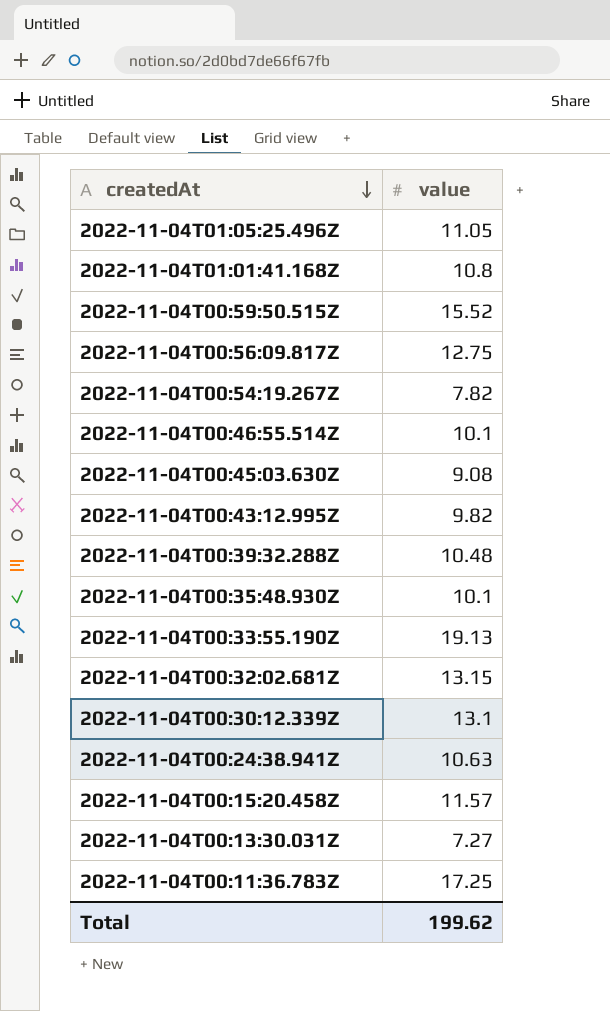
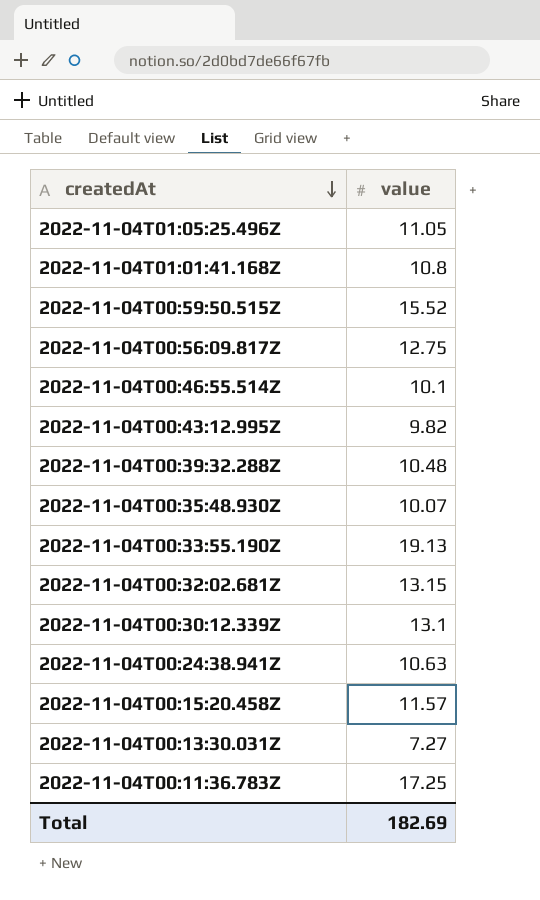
row 2022-11-04T00:54:19.267Z: 7.82 -> none
row 2022-11-04T00:45:03.630Z: 9.08 -> none
2022-11-04T00:35:48.930Z | value: 10.1 -> 10.07
Total | value: 199.62 -> 182.69

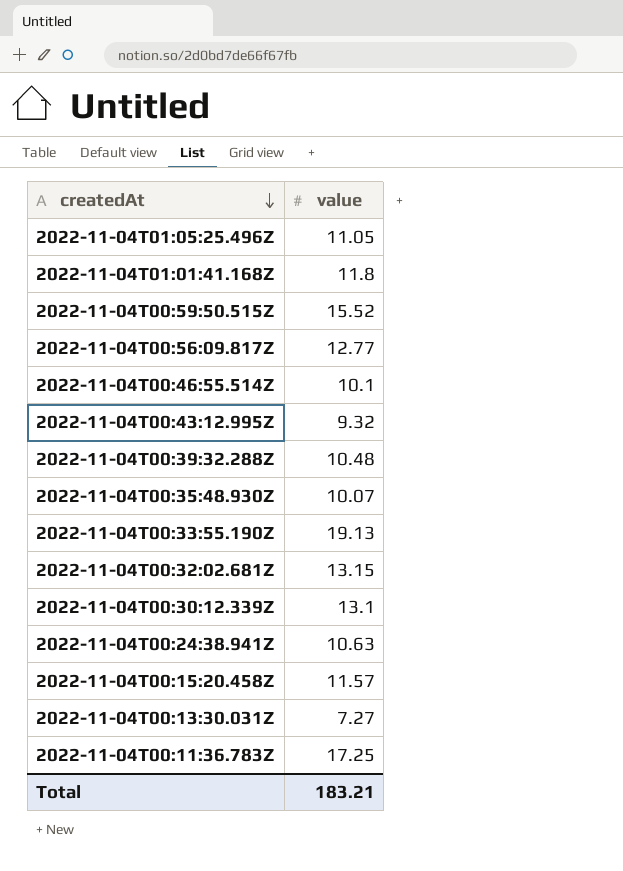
2022-11-04T01:01:41.168Z | value: 10.8 -> 11.8
2022-11-04T00:56:09.817Z | value: 12.75 -> 12.77
2022-11-04T00:43:12.995Z | value: 9.82 -> 9.32
Total | value: 182.69 -> 183.21

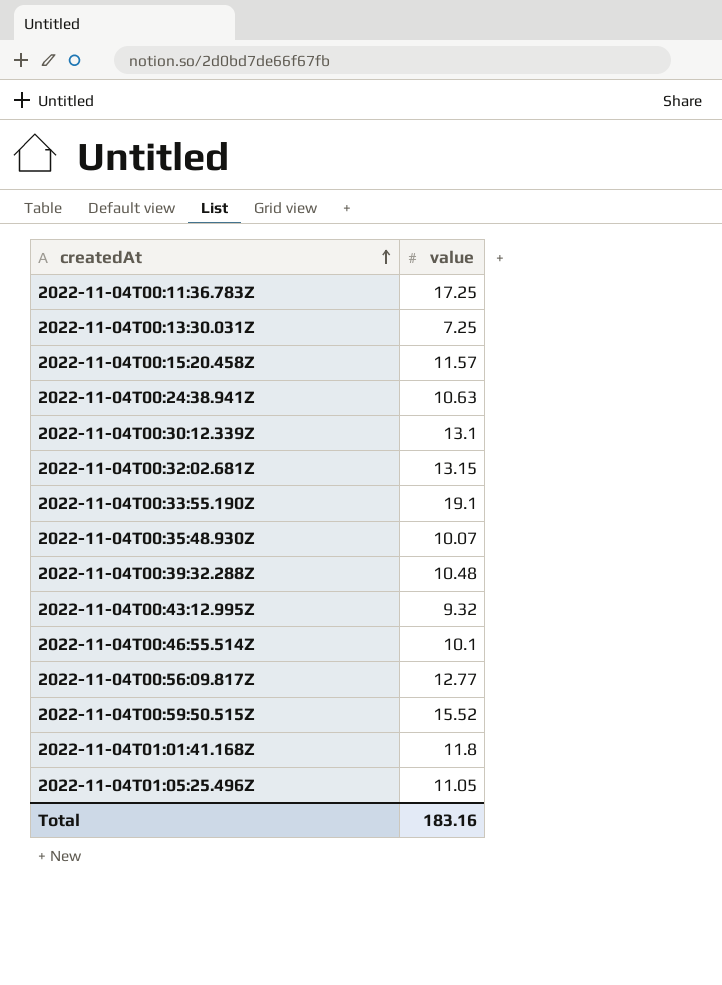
row order: createdAt descending -> createdAt ascending
2022-11-04T00:13:30.031Z | value: 7.27 -> 7.25
2022-11-04T00:33:55.190Z | value: 19.13 -> 19.1
Total | value: 183.21 -> 183.16

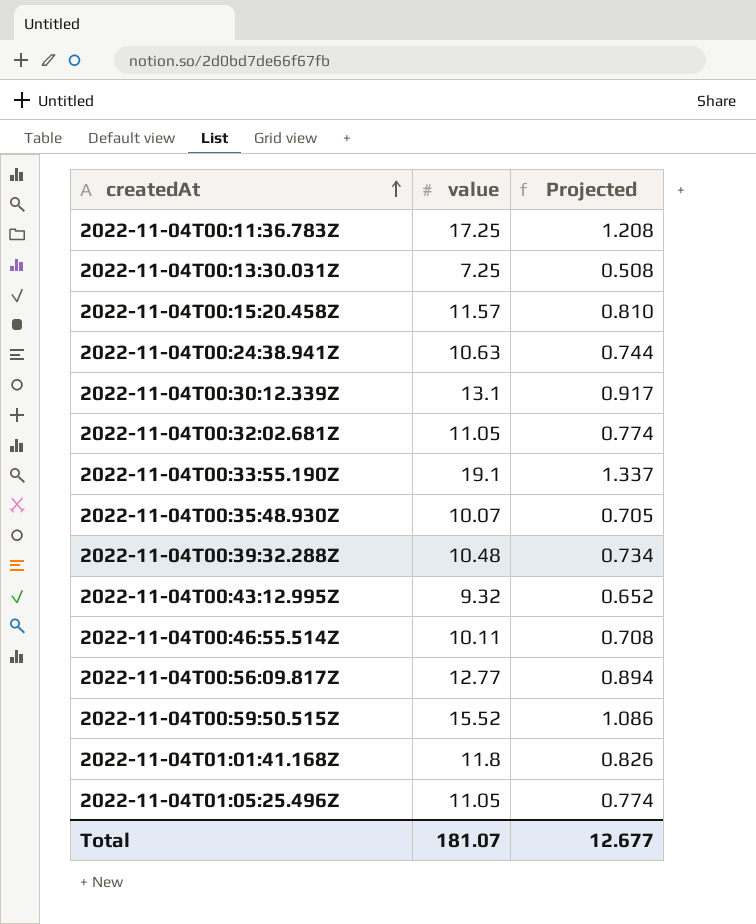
column Projected | formula: none -> [value] * 0.07
2022-11-04T00:32:02.681Z | value: 13.15 -> 11.05
2022-11-04T00:46:55.514Z | value: 10.1 -> 10.11
Total | value: 183.16 -> 181.07

